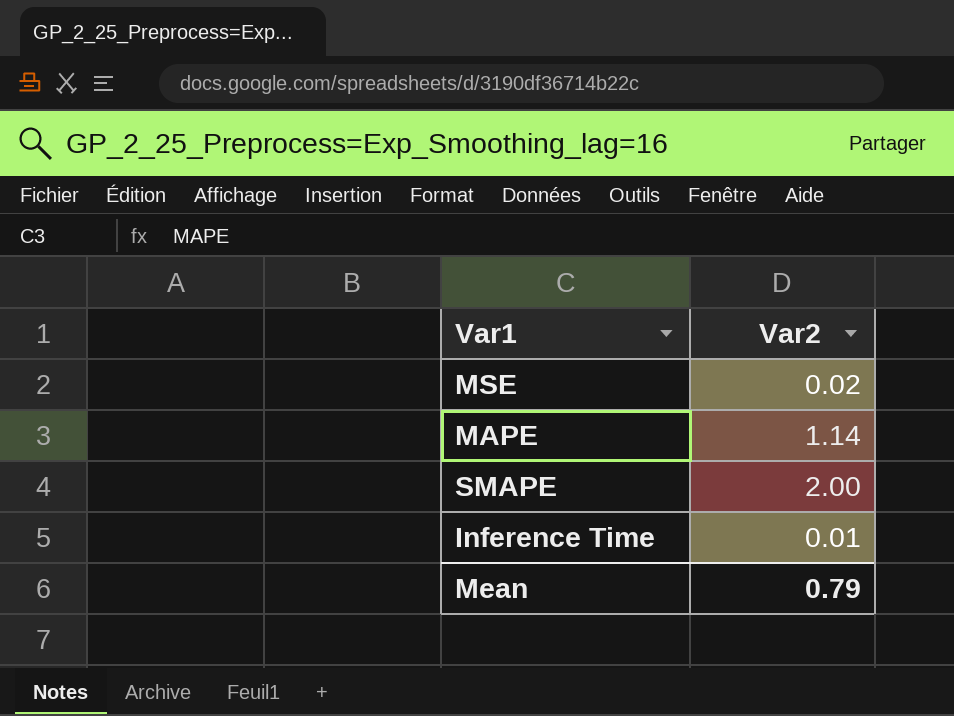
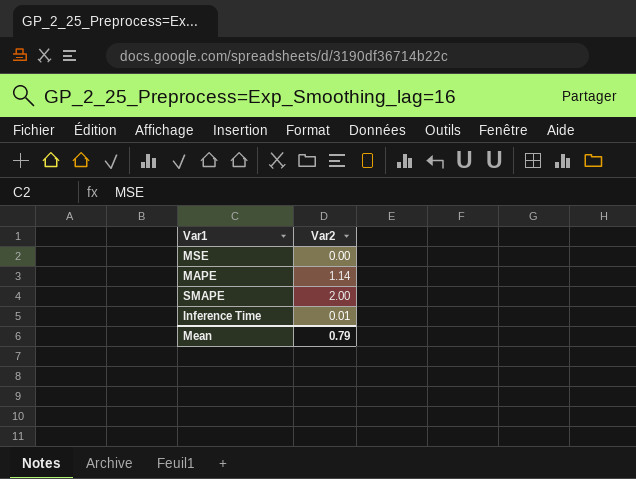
MSE | Var2: 0.02 -> 0.00

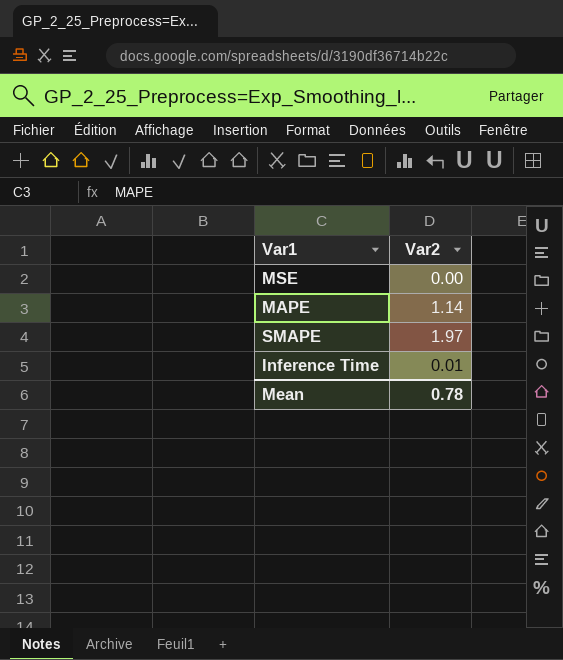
SMAPE | Var2: 2.00 -> 1.97
Mean | Var2: 0.79 -> 0.78

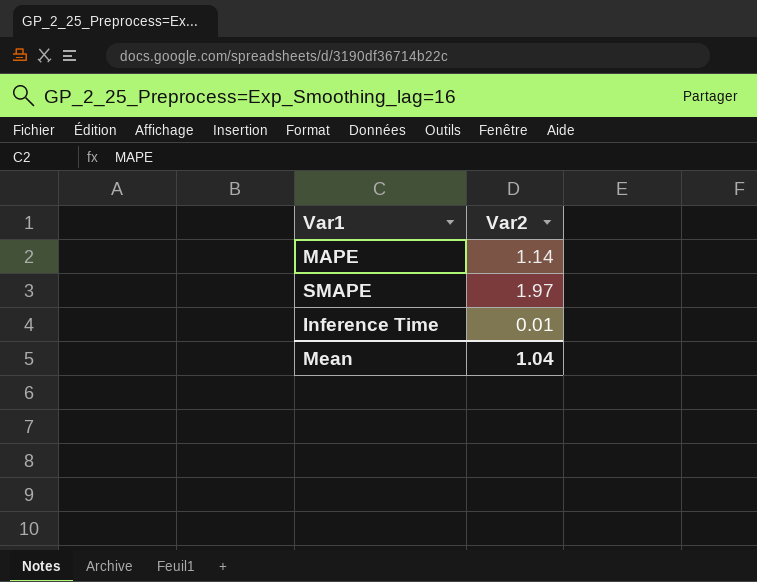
row MSE: 0.00 -> none
Mean | Var2: 0.78 -> 1.04

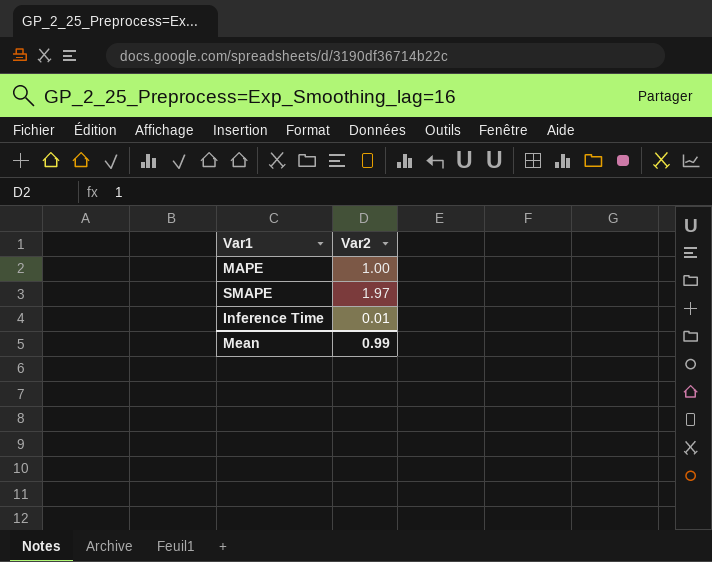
MAPE | Var2: 1.14 -> 1.00
Mean | Var2: 1.04 -> 0.99

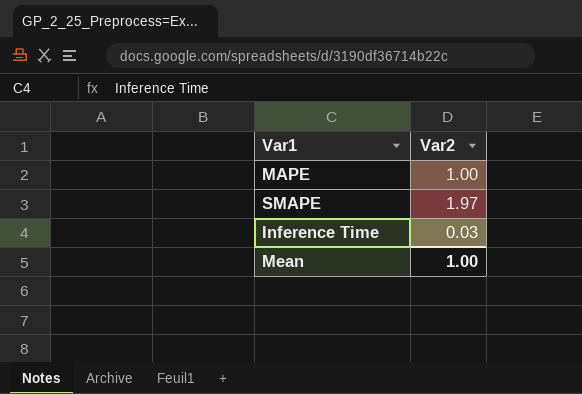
Inference Time | Var2: 0.01 -> 0.03
Mean | Var2: 0.99 -> 1.00

